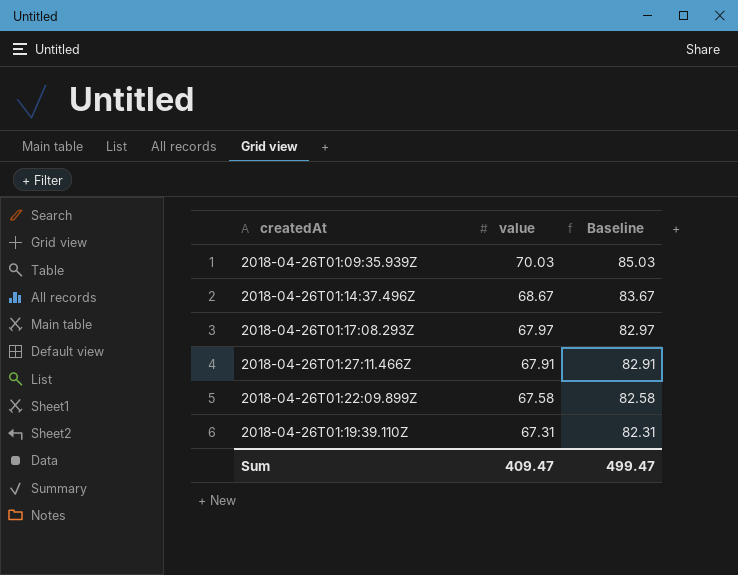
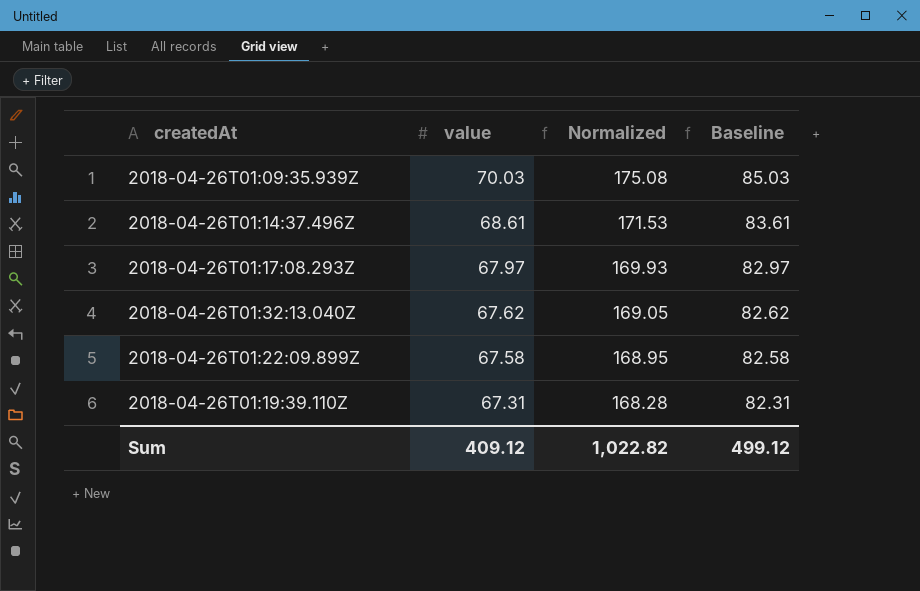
column Normalized | formula: none -> [value] * 2.5
row 2018-04-26T01:27:11.466Z: 67.91 | 82.91 -> none
2018-04-26T01:14:37.496Z | value: 68.67 -> 68.61
2018-04-26T01:14:37.496Z | Baseline: 83.67 -> 83.61
row 2018-04-26T01:32:13.040Z: none -> 67.62 | 169.05 | 82.62
Sum | value: 409.47 -> 409.12
Sum | Baseline: 499.47 -> 499.12

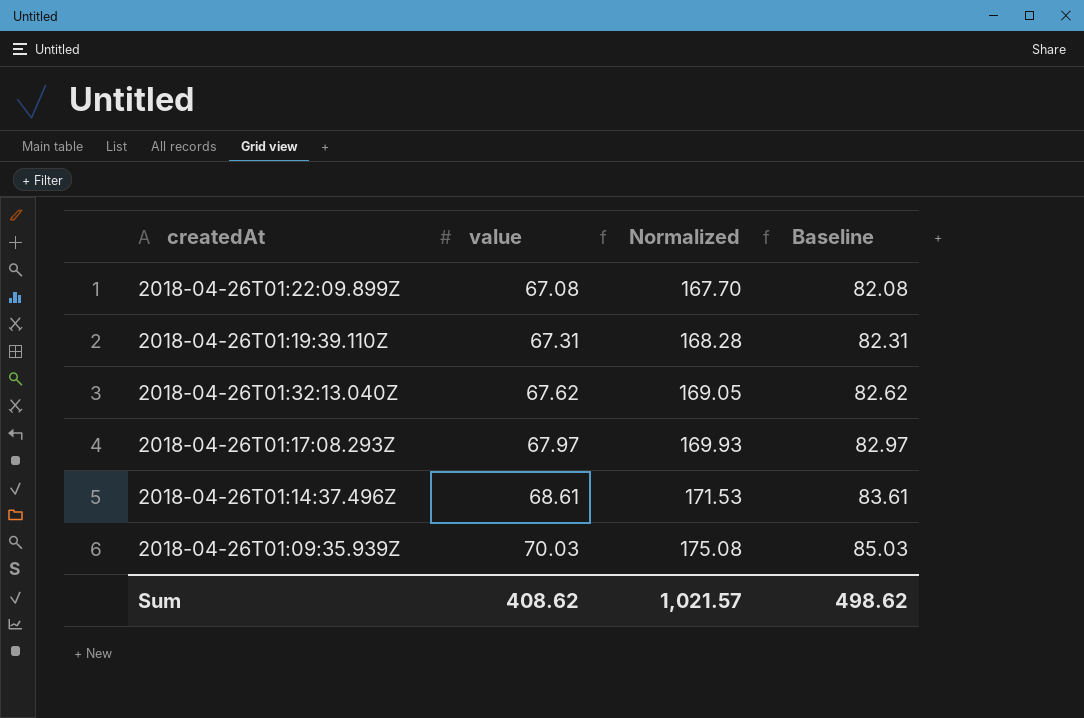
row order: value descending -> value ascending
2018-04-26T01:22:09.899Z | value: 67.58 -> 67.08
2018-04-26T01:22:09.899Z | Normalized: 168.95 -> 167.70
2018-04-26T01:22:09.899Z | Baseline: 82.58 -> 82.08
Sum | value: 409.12 -> 408.62
Sum | Normalized: 1,022.82 -> 1,021.57
Sum | Baseline: 499.12 -> 498.62

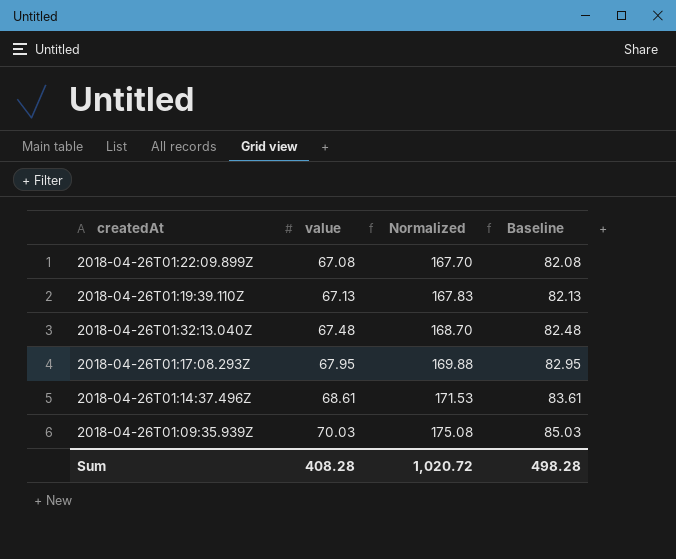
2018-04-26T01:19:39.110Z | value: 67.31 -> 67.13
2018-04-26T01:19:39.110Z | Normalized: 168.28 -> 167.83
2018-04-26T01:19:39.110Z | Baseline: 82.31 -> 82.13
2018-04-26T01:32:13.040Z | value: 67.62 -> 67.48
2018-04-26T01:32:13.040Z | Normalized: 169.05 -> 168.70
2018-04-26T01:32:13.040Z | Baseline: 82.62 -> 82.48
2018-04-26T01:17:08.293Z | value: 67.97 -> 67.95
2018-04-26T01:17:08.293Z | Normalized: 169.93 -> 169.88
2018-04-26T01:17:08.293Z | Baseline: 82.97 -> 82.95
Sum | value: 408.62 -> 408.28
Sum | Normalized: 1,021.57 -> 1,020.72
Sum | Baseline: 498.62 -> 498.28

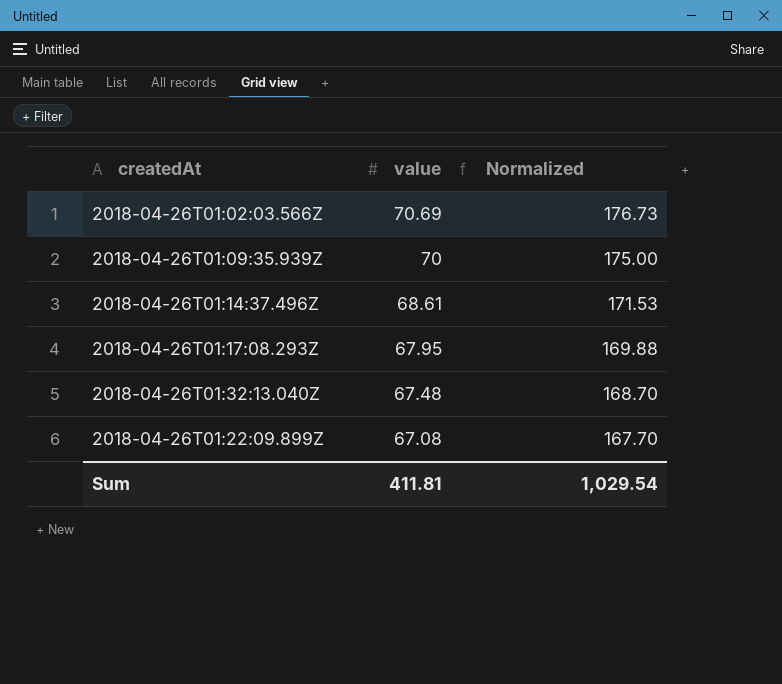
row order: value ascending -> value descending
column Baseline | formula: [value] + 15 -> none
row 2018-04-26T01:19:39.110Z: 67.13 | 167.83 | 82.13 -> none
row 2018-04-26T01:02:03.566Z: none -> 70.69 | 176.73
2018-04-26T01:09:35.939Z | value: 70.03 -> 70
2018-04-26T01:09:35.939Z | Normalized: 175.08 -> 175.00
Sum | value: 408.28 -> 411.81
Sum | Normalized: 1,020.72 -> 1,029.54

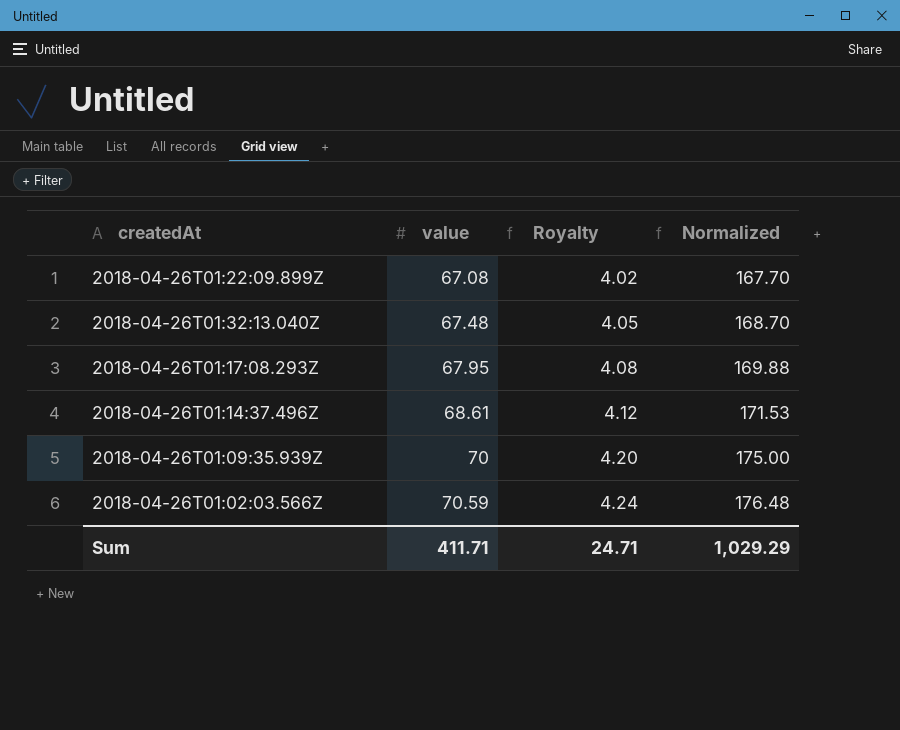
row order: value descending -> value ascending
column Royalty | formula: none -> [value] * 0.06
2018-04-26T01:02:03.566Z | value: 70.69 -> 70.59
2018-04-26T01:02:03.566Z | Normalized: 176.73 -> 176.48
Sum | value: 411.81 -> 411.71
Sum | Normalized: 1,029.54 -> 1,029.29

